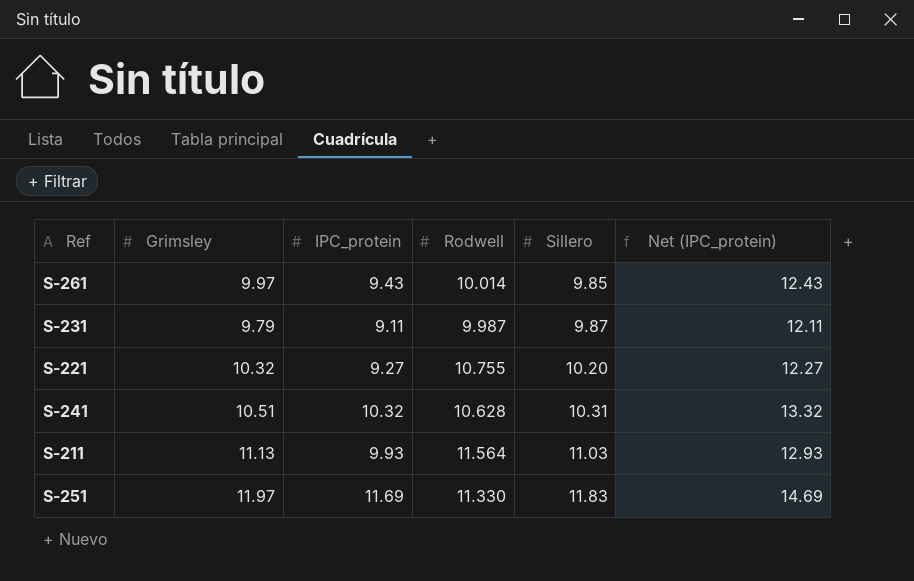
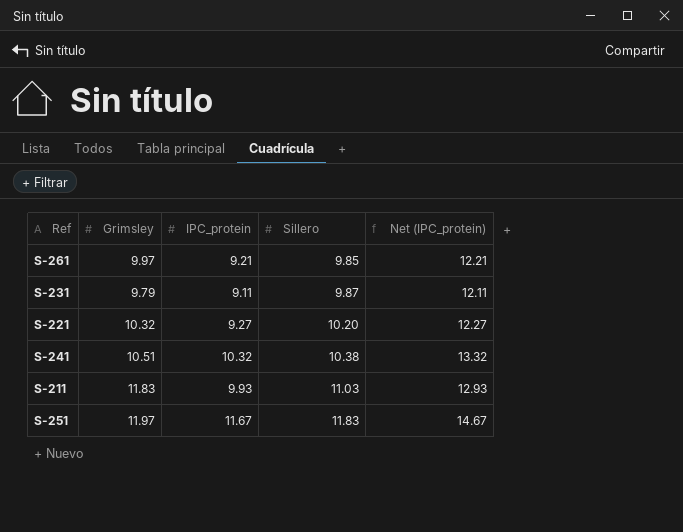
column Rodwell | position: 4 -> none
S-261 | IPC_protein: 9.43 -> 9.21
S-261 | Net (IPC_protein): 12.43 -> 12.21
S-241 | Sillero: 10.31 -> 10.38
S-211 | Grimsley: 11.13 -> 11.83
S-251 | IPC_protein: 11.69 -> 11.67
S-251 | Net (IPC_protein): 14.69 -> 14.67

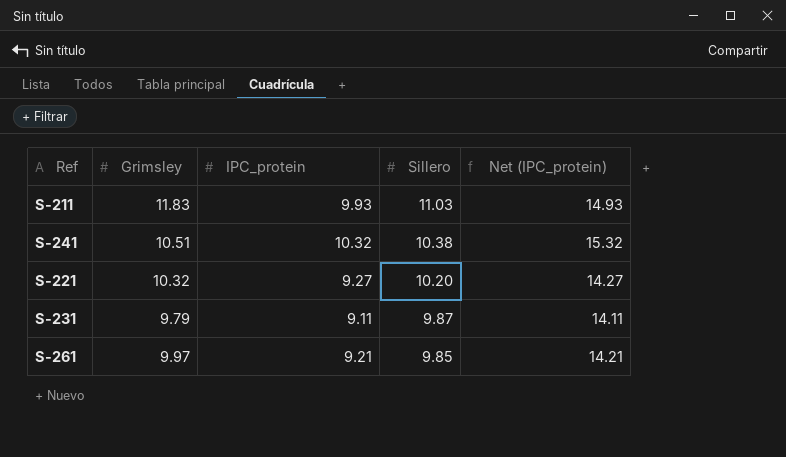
row order: Sillero ascending -> Sillero descending
column Net (IPC_protein) | formula: [IPC_protein] + 3 -> [IPC_protein] + 5
row S-251: 11.97 | 11.67 | 11.83 | 14.67 -> none

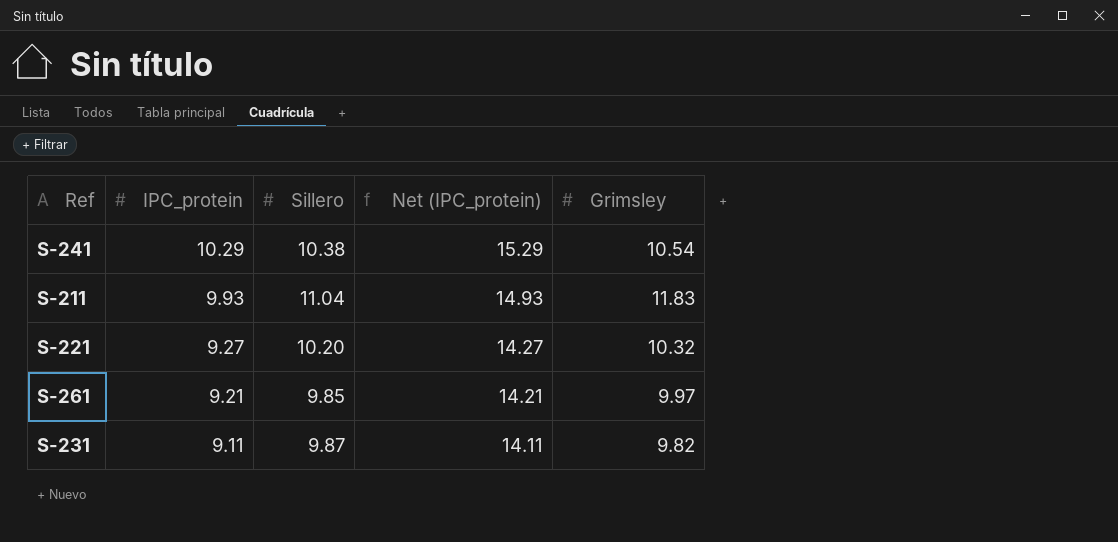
row order: Sillero descending -> IPC_protein descending
column Grimsley | position: 2 -> 5
S-241 | IPC_protein: 10.32 -> 10.29
S-241 | Net (IPC_protein): 15.32 -> 15.29
S-241 | Grimsley: 10.51 -> 10.54
S-211 | Sillero: 11.03 -> 11.04
S-231 | Grimsley: 9.79 -> 9.82

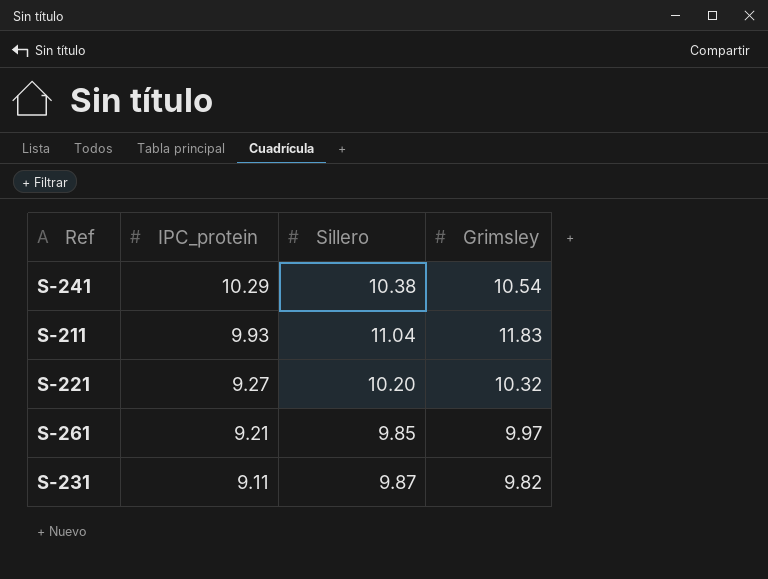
column Net (IPC_protein) | formula: [IPC_protein] + 5 -> none

